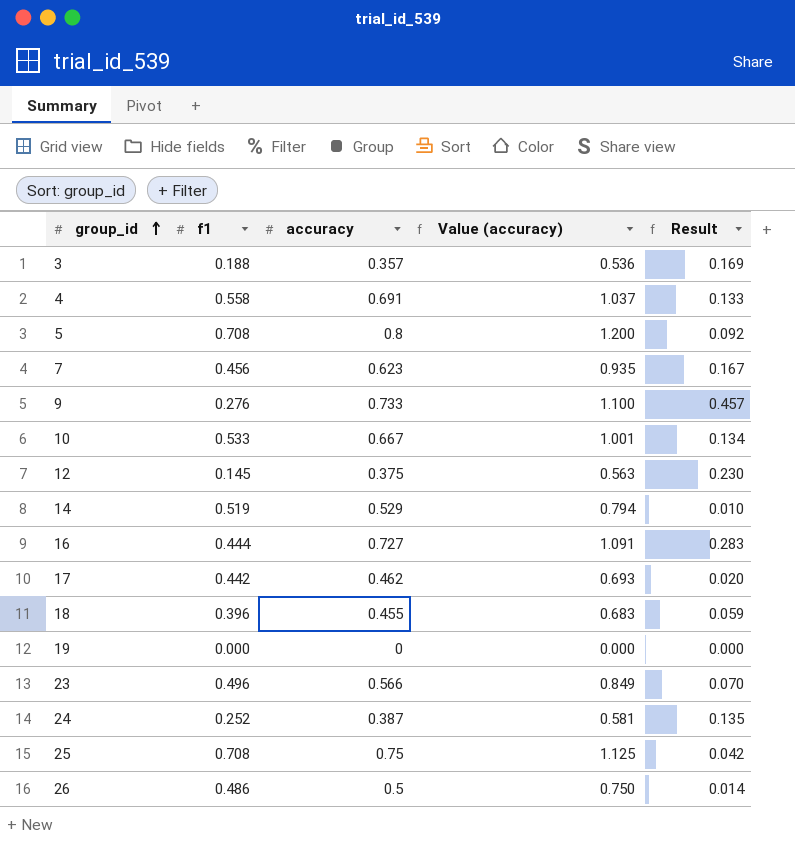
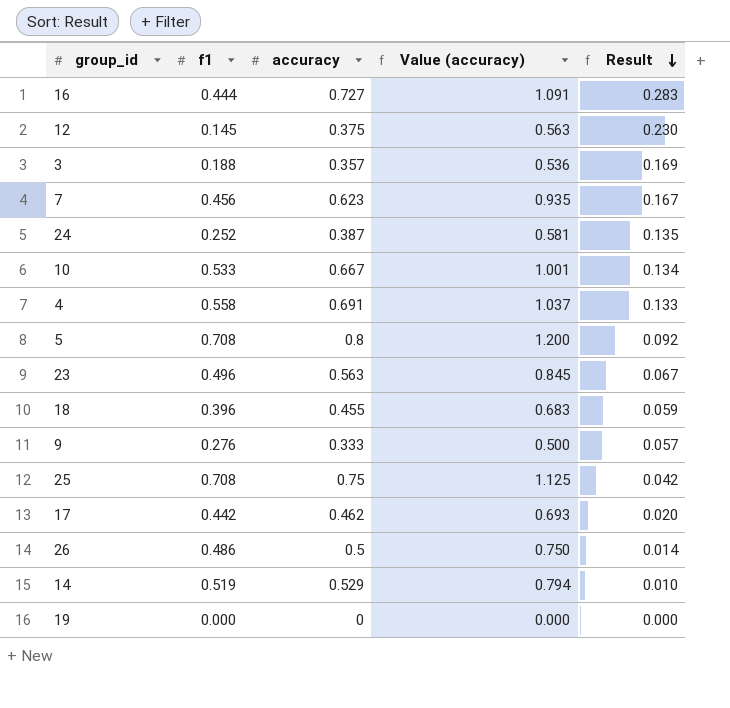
row order: group_id ascending -> Result descending
23 | accuracy: 0.566 -> 0.563
23 | Value (accuracy): 0.849 -> 0.845
23 | Result: 0.070 -> 0.067
9 | accuracy: 0.733 -> 0.333
9 | Value (accuracy): 1.100 -> 0.500
9 | Result: 0.457 -> 0.057

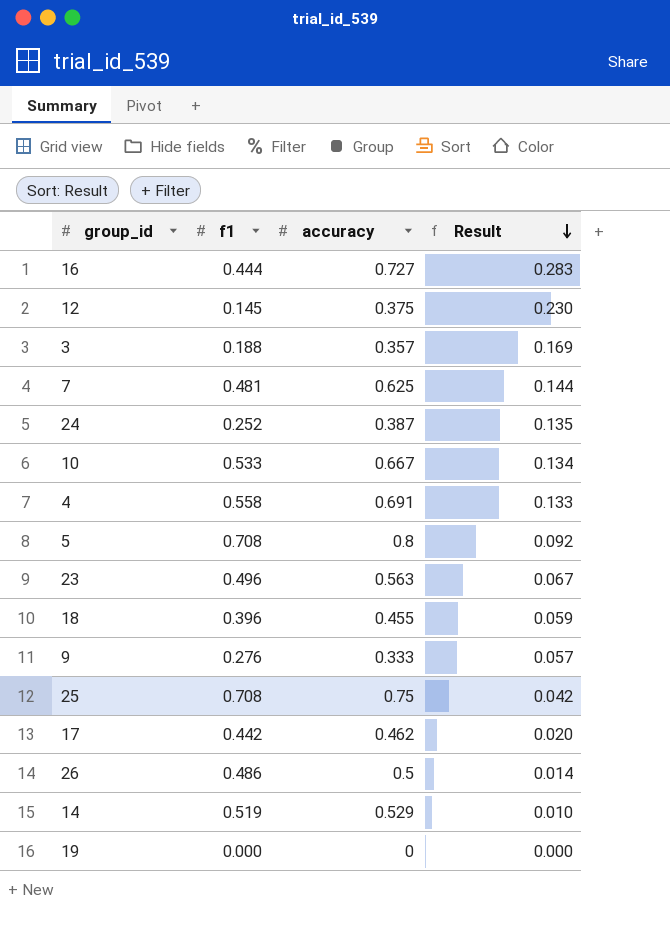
column Value (accuracy) | formula: [accuracy] * 1.5 -> none
7 | f1: 0.456 -> 0.481
7 | accuracy: 0.623 -> 0.625
7 | Result: 0.167 -> 0.144

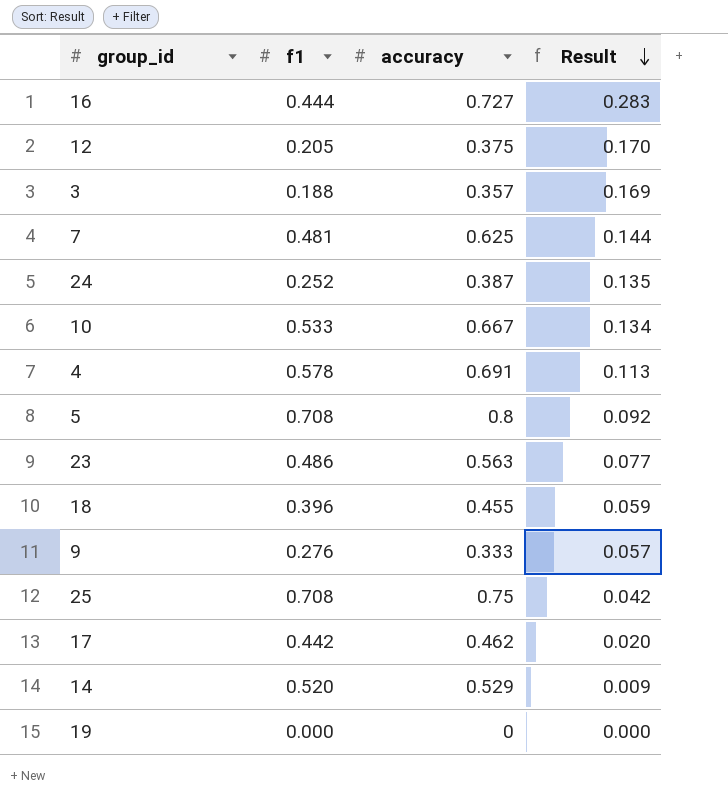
row 26: 0.486 | 0.5 | 0.014 -> none
12 | f1: 0.145 -> 0.205
12 | Result: 0.230 -> 0.170
4 | f1: 0.558 -> 0.578
4 | Result: 0.133 -> 0.113
23 | f1: 0.496 -> 0.486
23 | Result: 0.067 -> 0.077
14 | f1: 0.519 -> 0.520
14 | Result: 0.010 -> 0.009

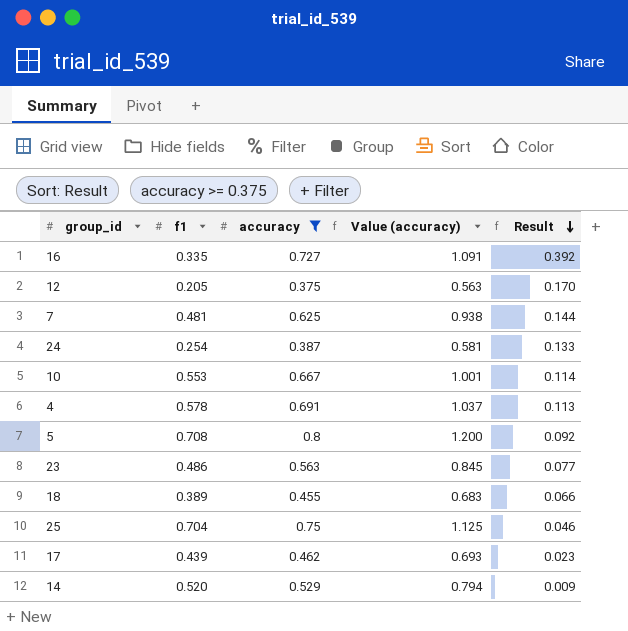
filter: none -> accuracy >= 0.375
column Value (accuracy) | formula: none -> [accuracy] * 1.5
16 | f1: 0.444 -> 0.335
16 | Result: 0.283 -> 0.392
24 | f1: 0.252 -> 0.254
24 | Result: 0.135 -> 0.133
10 | f1: 0.533 -> 0.553
10 | Result: 0.134 -> 0.114
18 | f1: 0.396 -> 0.389
18 | Result: 0.059 -> 0.066
25 | f1: 0.708 -> 0.704
25 | Result: 0.042 -> 0.046
17 | f1: 0.442 -> 0.439
17 | Result: 0.020 -> 0.023

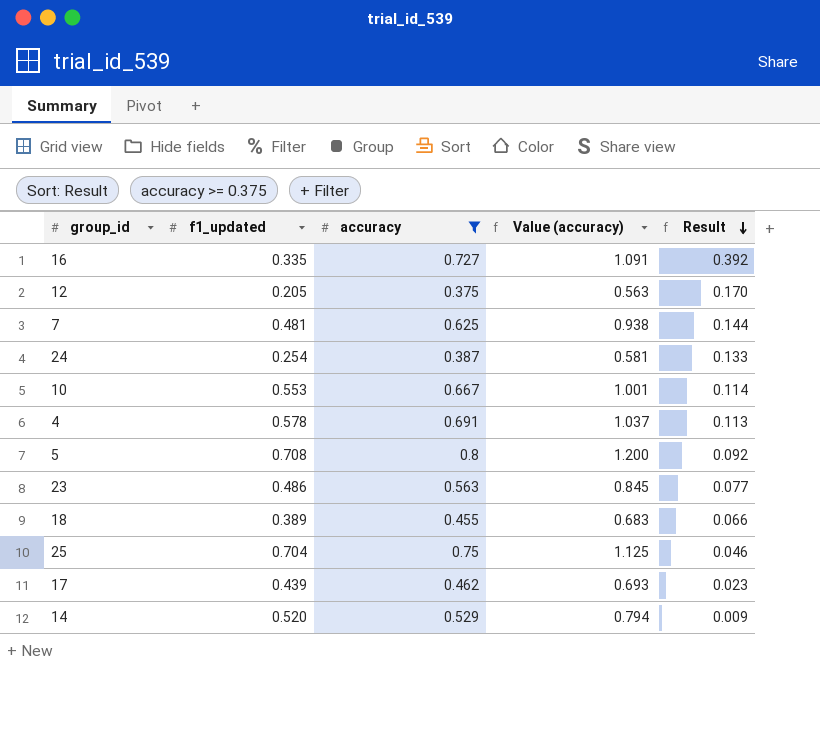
column name: f1 -> f1_updated

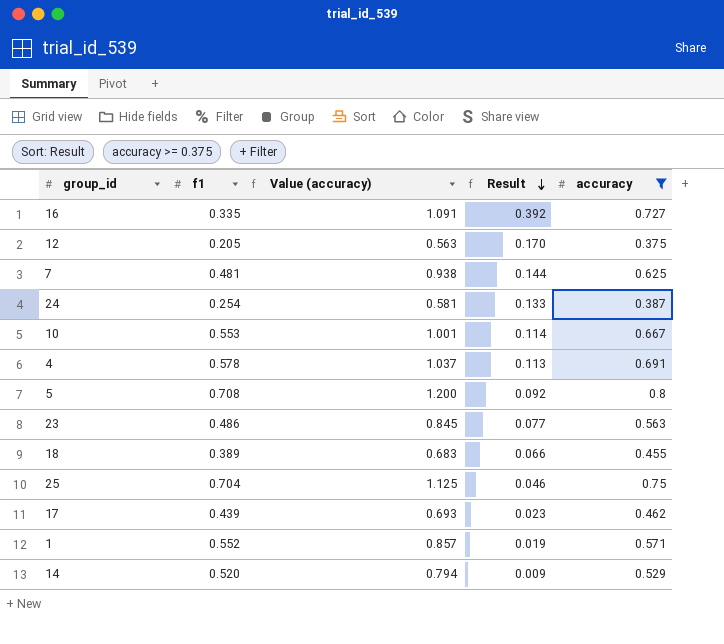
column name: f1_updated -> f1
column accuracy | position: 3 -> 5
row 1: none -> 0.552 | 0.857 | 0.019 | 0.571

